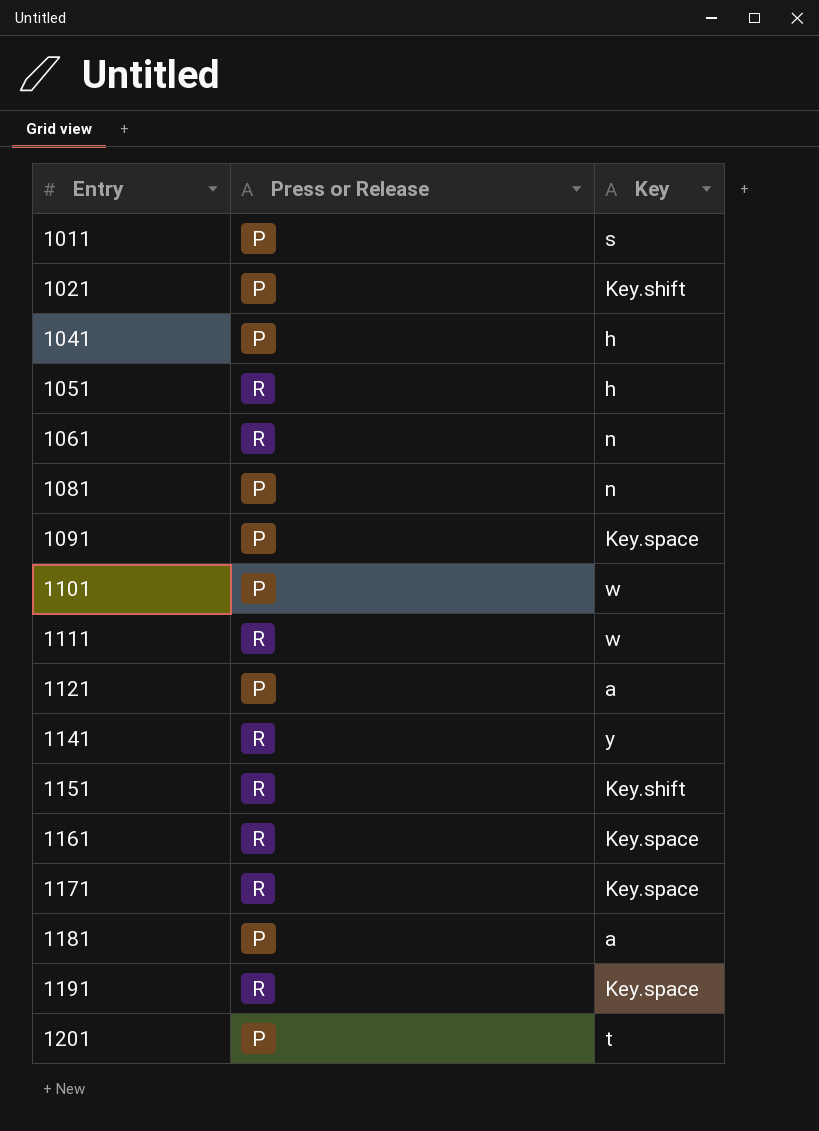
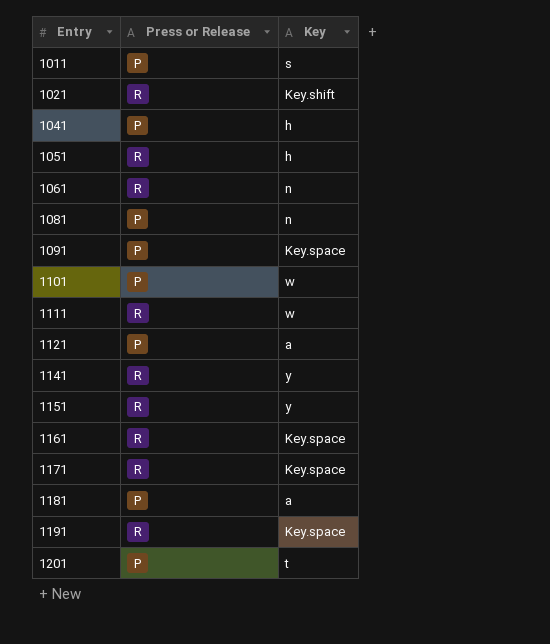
1021 | Press or Release: P -> R
1151 | Key: Key.shift -> y

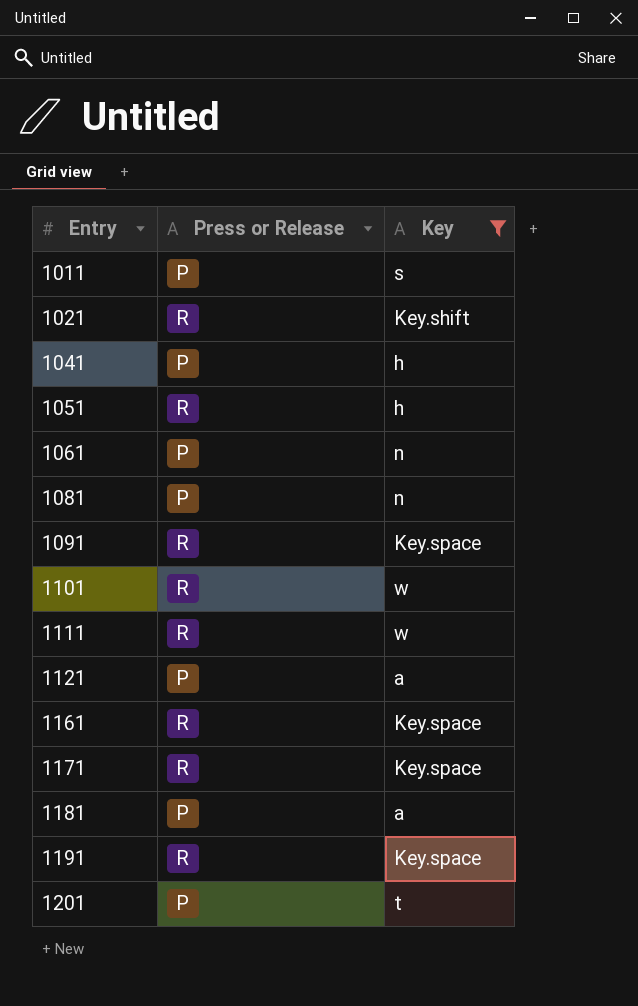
filter: none -> Key != y
1061 | Press or Release: R -> P
1091 | Press or Release: P -> R
1101 | Press or Release: P -> R

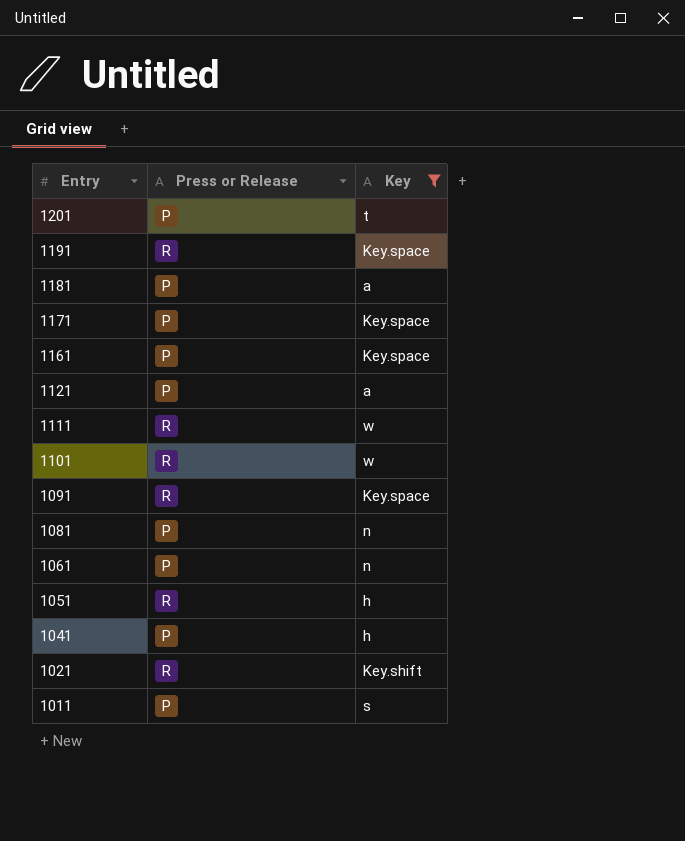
row order: Entry ascending -> Entry descending
1171 | Press or Release: R -> P
1161 | Press or Release: R -> P

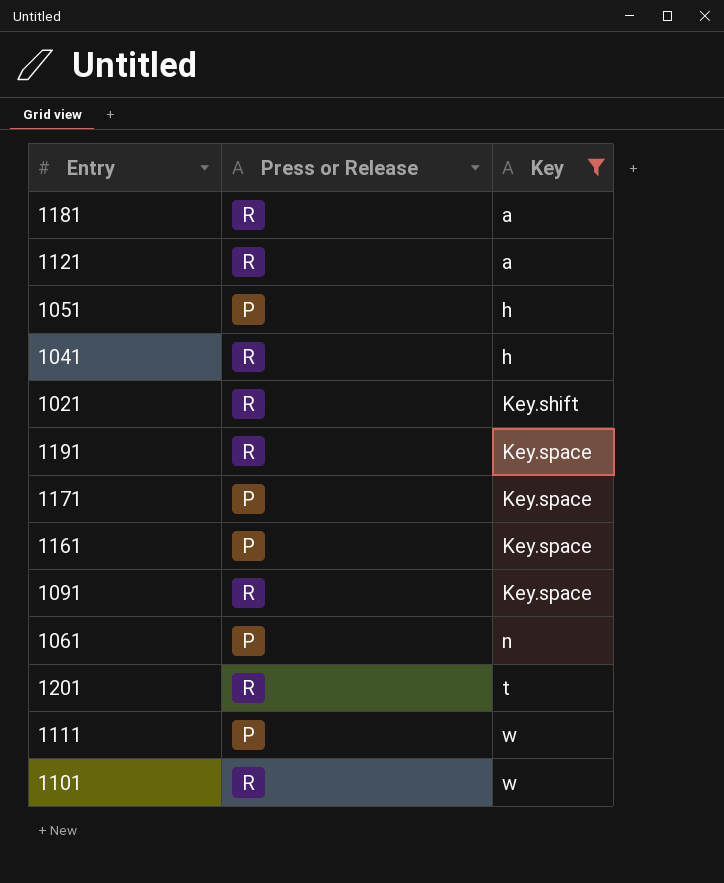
row order: Entry descending -> Key ascending
row 1081: P | n -> none
row 1011: P | s -> none
1181 | Press or Release: P -> R
1121 | Press or Release: P -> R
1051 | Press or Release: R -> P
1041 | Press or Release: P -> R
1201 | Press or Release: P -> R
1111 | Press or Release: R -> P

